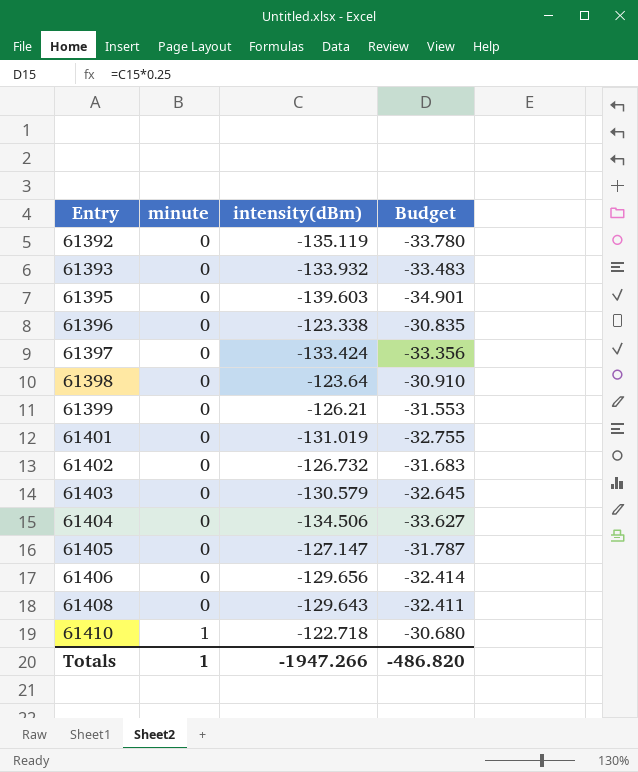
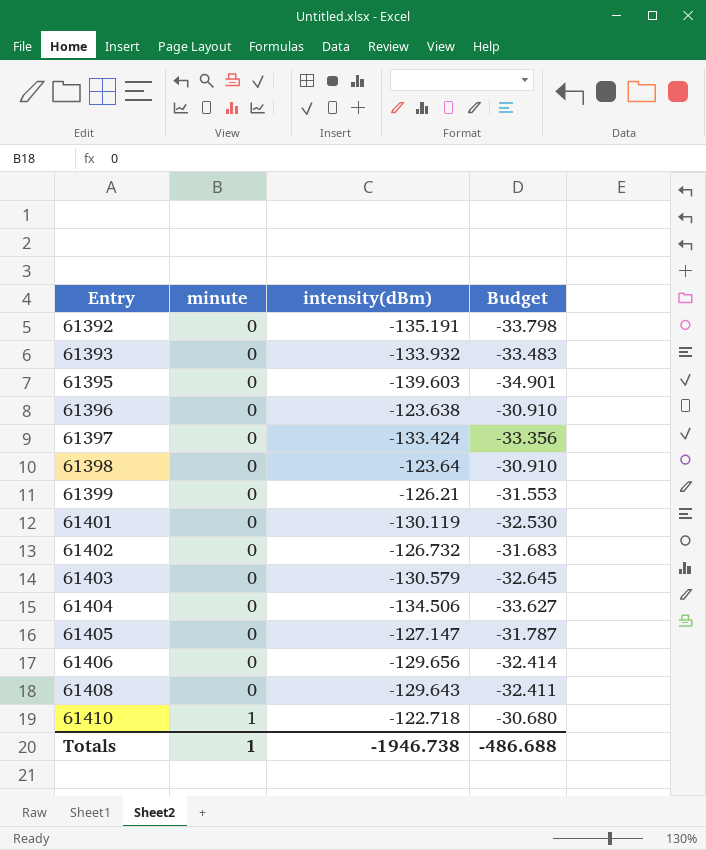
61392 | intensity(dBm): -135.119 -> -135.191
61392 | Budget: -33.780 -> -33.798
61396 | intensity(dBm): -123.338 -> -123.638
61396 | Budget: -30.835 -> -30.910
61401 | intensity(dBm): -131.019 -> -130.119
61401 | Budget: -32.755 -> -32.530
Totals | intensity(dBm): -1947.266 -> -1946.738
Totals | Budget: -486.820 -> -486.688

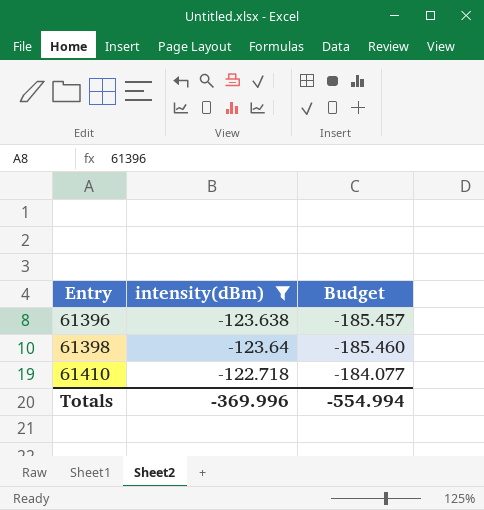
filter: none -> intensity(dBm) >= -123.64
column minute | position: 2 -> none
column Budget | formula: [intensity(dBm)] * 0.25 -> [intensity(dBm)] * 1.5
Totals | intensity(dBm): -1946.738 -> -369.996
Totals | Budget: -486.688 -> -554.994

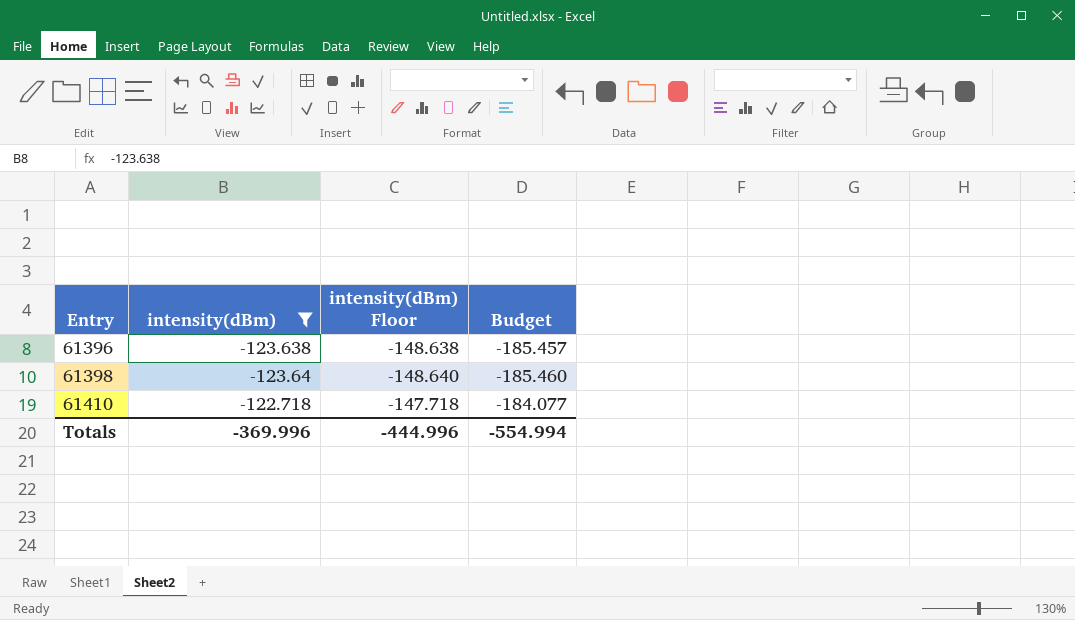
column intensity(dBm) Floor | formula: none -> [intensity(dBm)] - 25

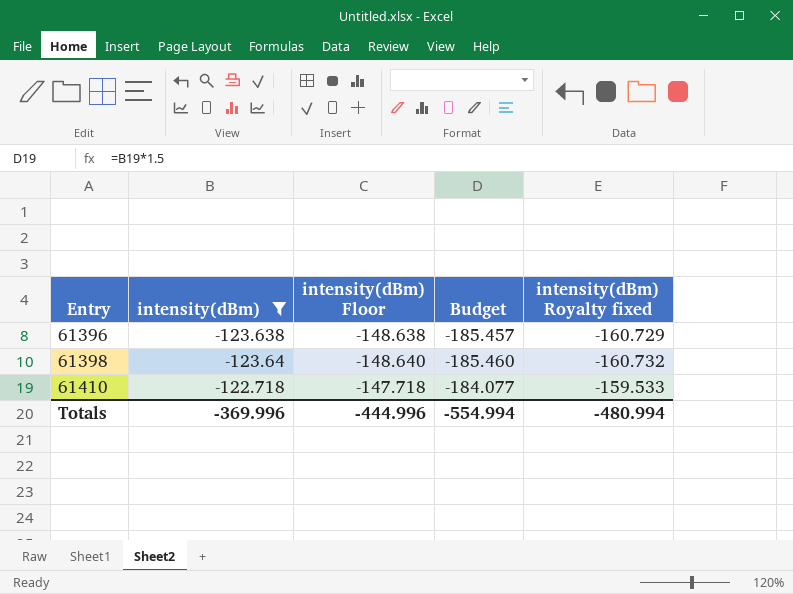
column intensity(dBm) Royalty fixed | formula: none -> [intensity(dBm)] * 1.3

